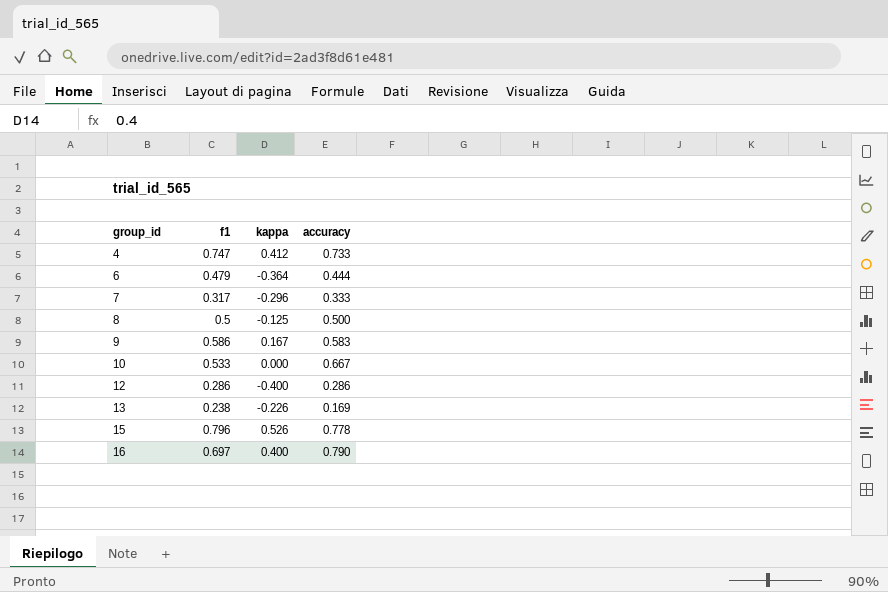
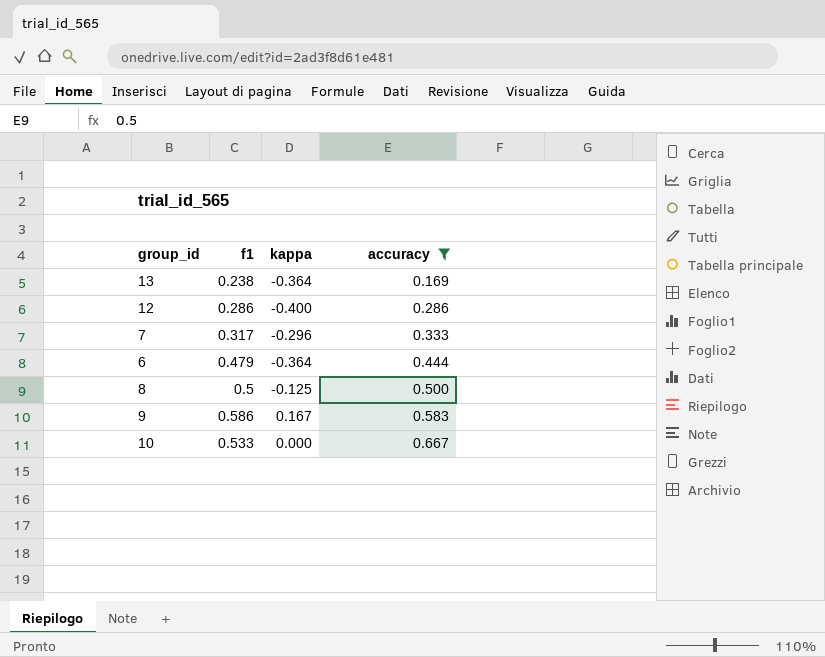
filter: none -> accuracy <= 0.667
row order: group_id ascending -> accuracy ascending
13 | kappa: -0.226 -> -0.364

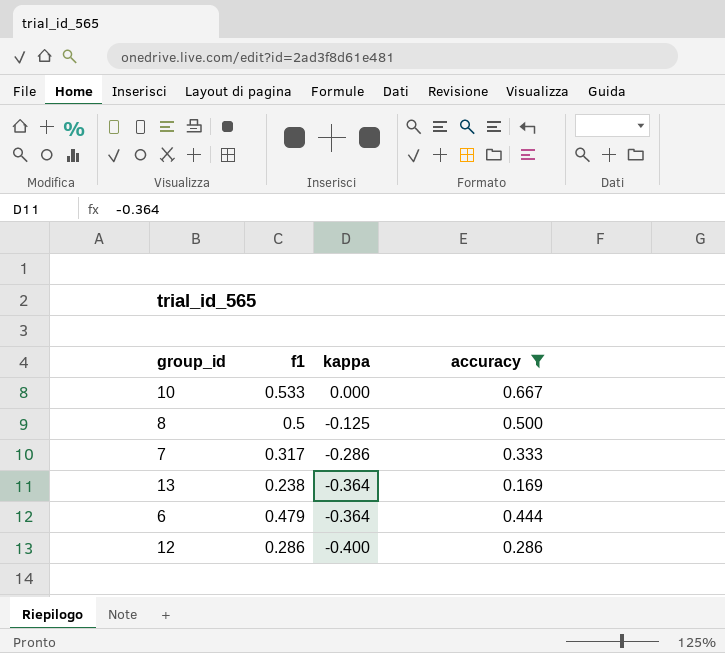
row order: accuracy ascending -> kappa descending
row 9: 0.586 | 0.167 | 0.583 -> none
7 | kappa: -0.296 -> -0.286

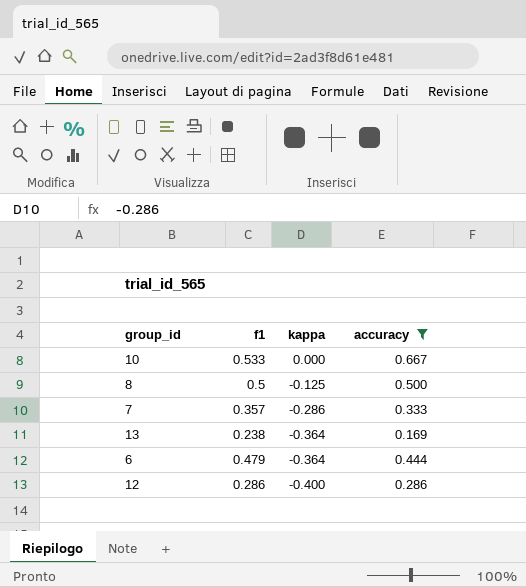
7 | f1: 0.317 -> 0.357

